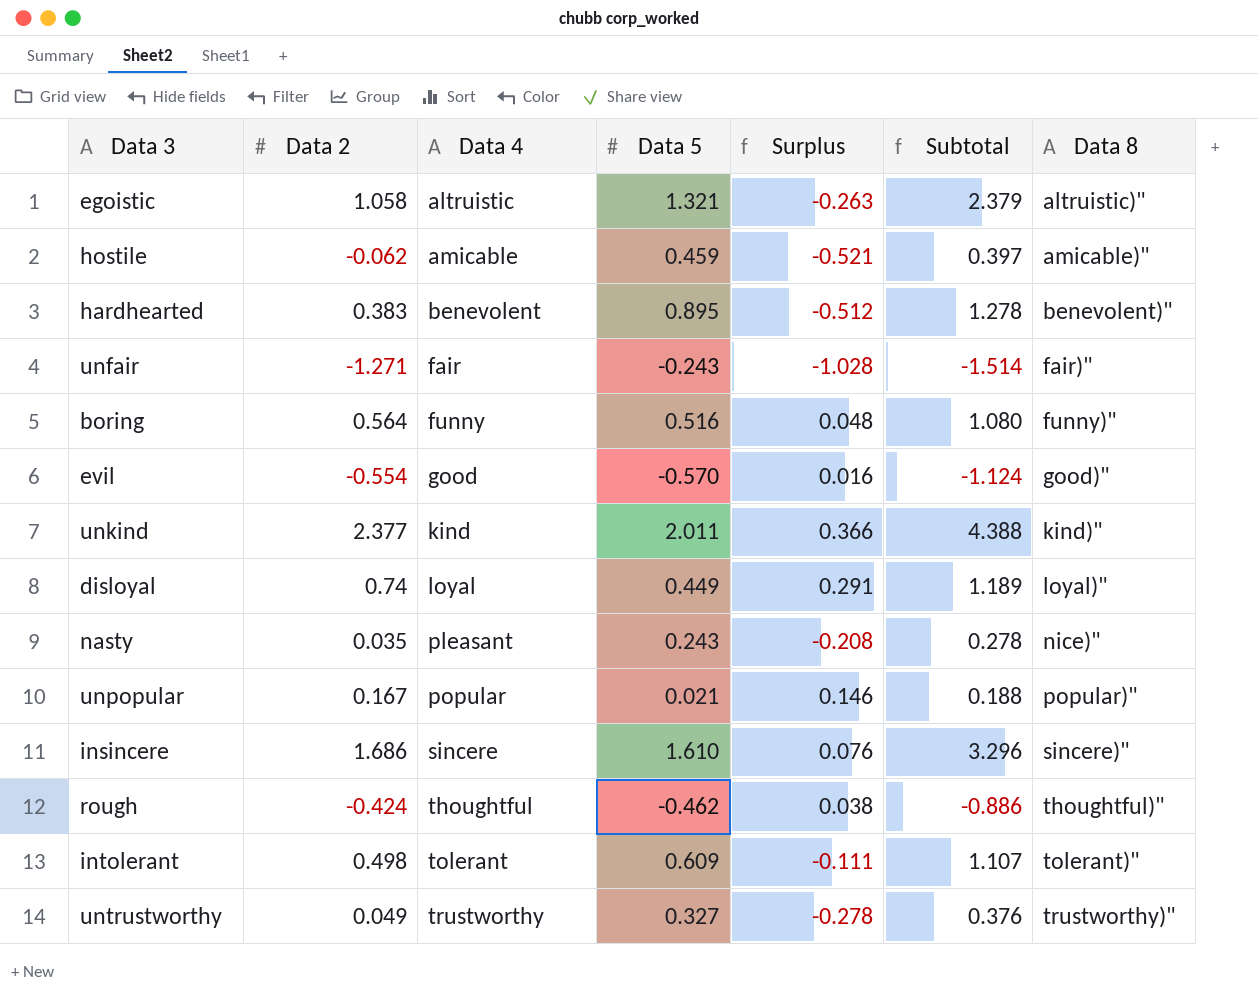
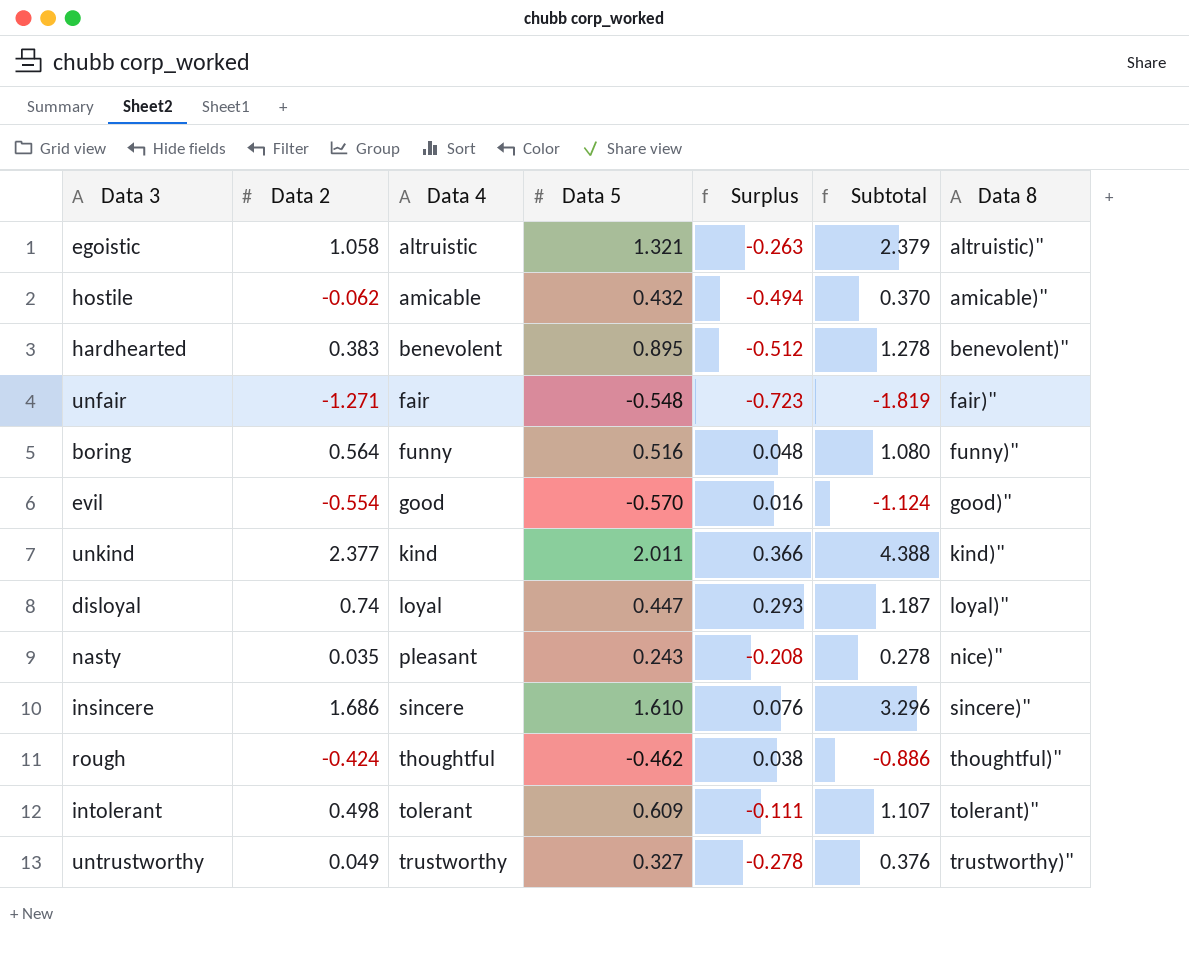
row unpopular: 0.167 | popular | 0.021 | 0.146 | 0.188 | popular)" -> none
hostile | Data 5: 0.459 -> 0.432
hostile | Surplus: -0.521 -> -0.494
hostile | Subtotal: 0.397 -> 0.370
unfair | Data 5: -0.243 -> -0.548
unfair | Surplus: -1.028 -> -0.723
unfair | Subtotal: -1.514 -> -1.819
disloyal | Data 5: 0.449 -> 0.447
disloyal | Surplus: 0.291 -> 0.293
disloyal | Subtotal: 1.189 -> 1.187

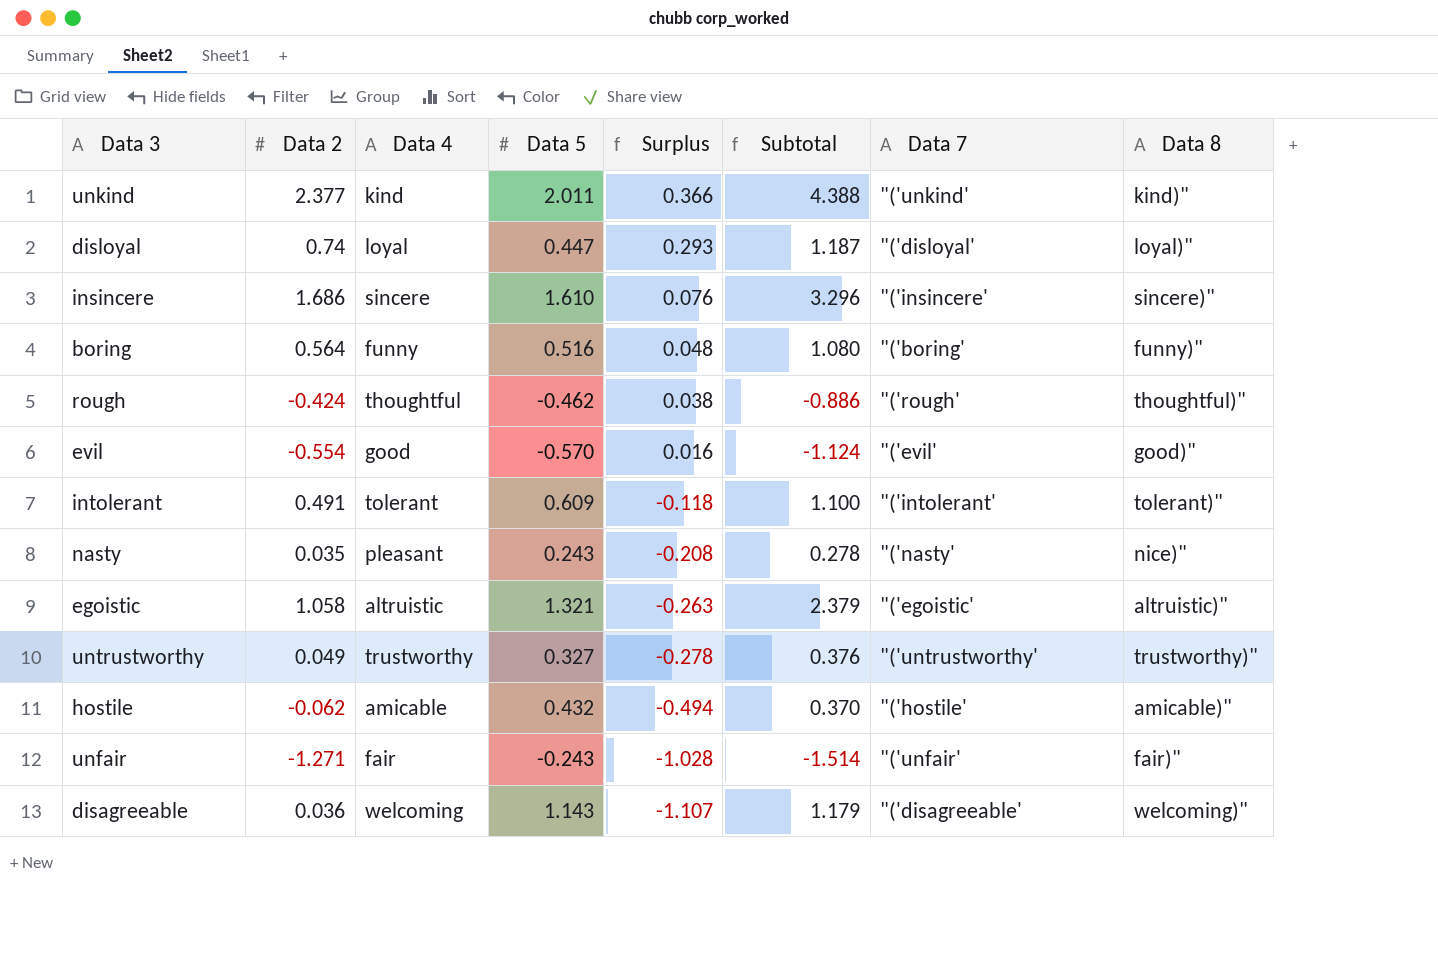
row order: Data 4 ascending -> Surplus descending
column Data 7 | position: none -> 7
row hardhearted: 0.383 | benevolent | 0.895 | -0.512 | 1.278 | benevolent)" -> none
intolerant | Data 2: 0.498 -> 0.491
intolerant | Surplus: -0.111 -> -0.118
intolerant | Subtotal: 1.107 -> 1.100
unfair | Data 5: -0.548 -> -0.243
unfair | Surplus: -0.723 -> -1.028
unfair | Subtotal: -1.819 -> -1.514
row disagreeable: none -> 0.036 | welcoming | 1.143 | -1.107 | 1.179 | "('disagreeable' | welcoming)"

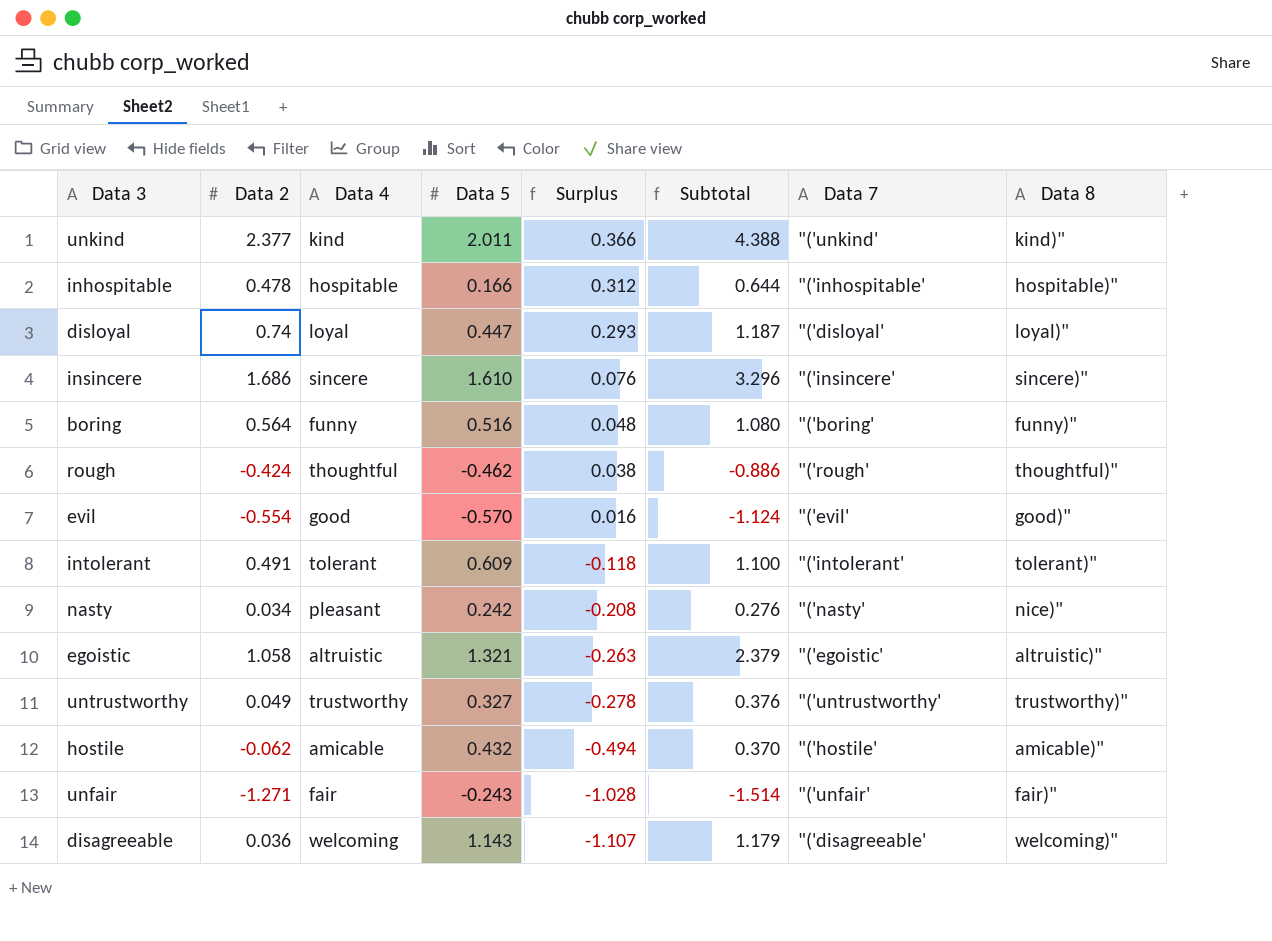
row inhospitable: none -> 0.478 | hospitable | 0.166 | 0.312 | 0.644 | "('inhospitable' | hospitable)"
nasty | Data 2: 0.035 -> 0.034
nasty | Data 5: 0.243 -> 0.242
nasty | Subtotal: 0.278 -> 0.276

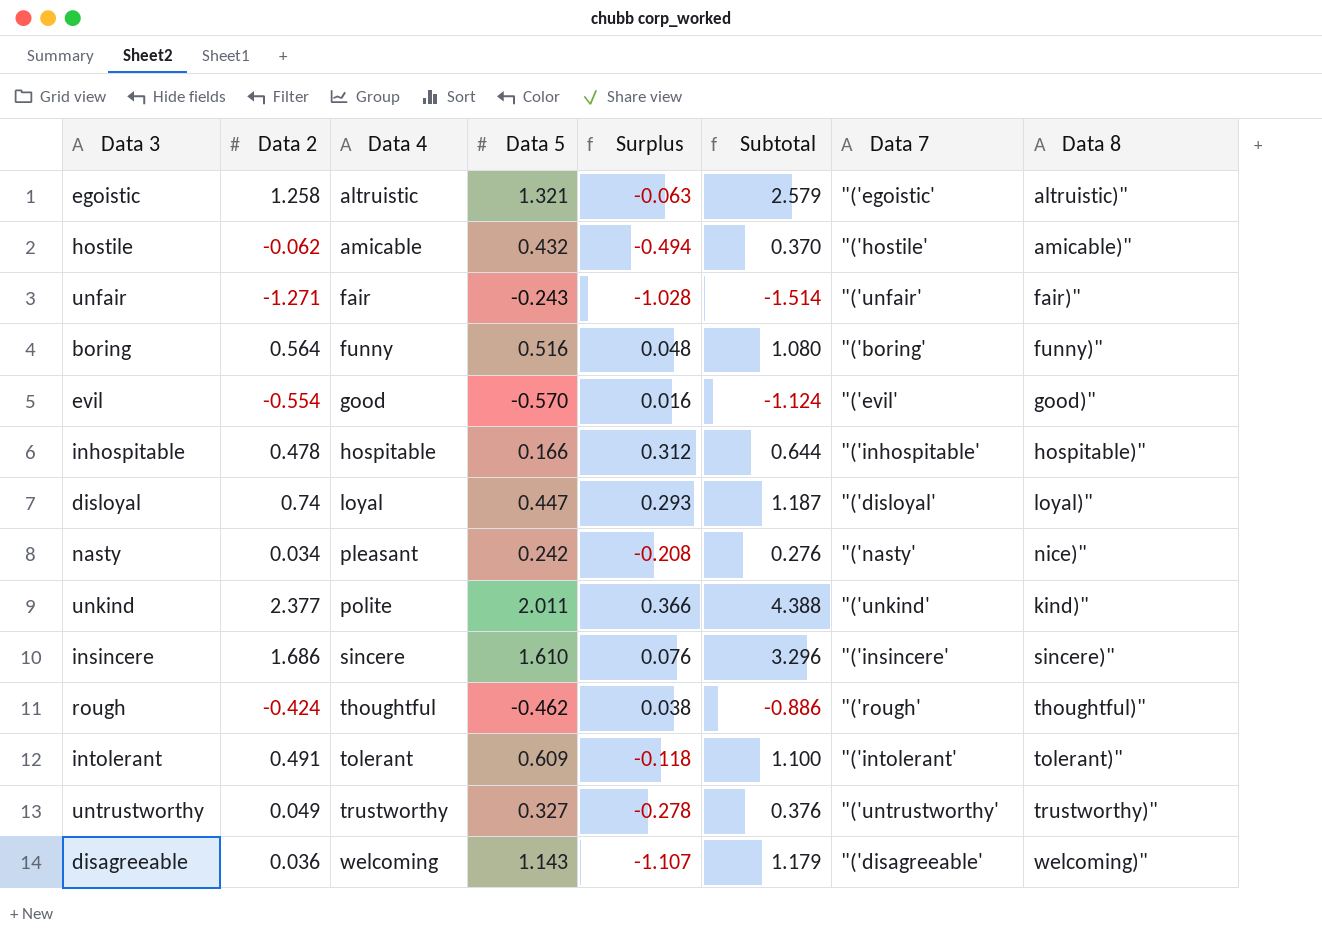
row order: Surplus descending -> Data 4 ascending
egoistic | Data 2: 1.058 -> 1.258
egoistic | Surplus: -0.263 -> -0.063
egoistic | Subtotal: 2.379 -> 2.579
unkind | Data 4: kind -> polite

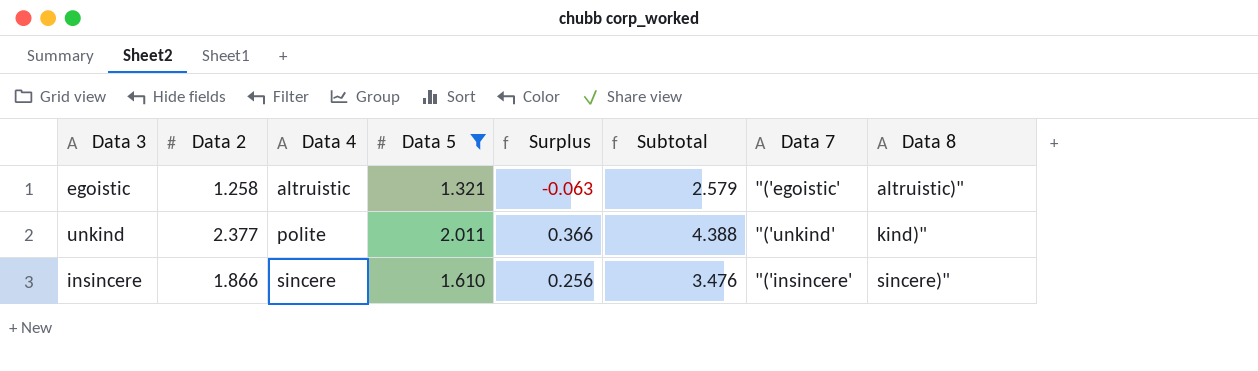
filter: none -> Data 5 >= 1.321
insincere | Data 2: 1.686 -> 1.866
insincere | Surplus: 0.076 -> 0.256
insincere | Subtotal: 3.296 -> 3.476

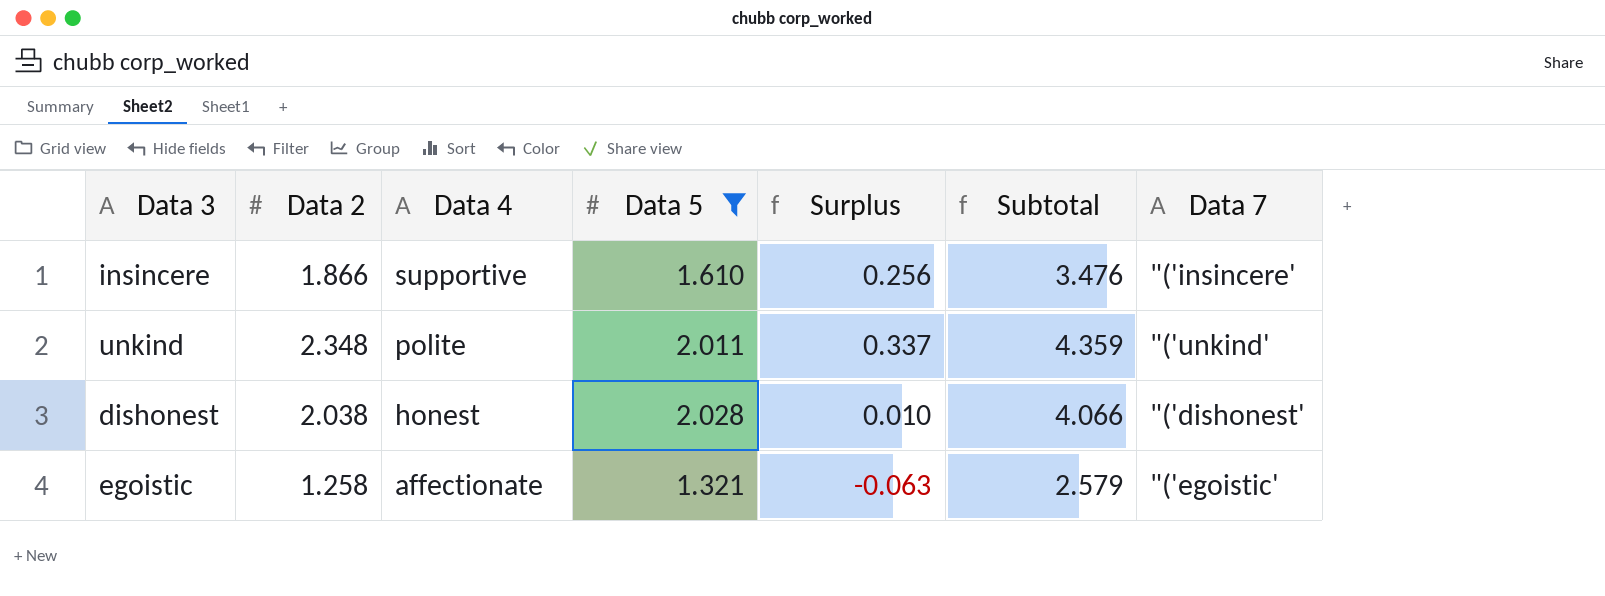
row order: Data 4 ascending -> Data 4 descending
column Data 8 | position: 8 -> none
insincere | Data 4: sincere -> supportive
unkind | Data 2: 2.377 -> 2.348
unkind | Surplus: 0.366 -> 0.337
unkind | Subtotal: 4.388 -> 4.359
row dishonest: none -> 2.038 | honest | 2.028 | 0.010 | 4.066 | "('dishonest'
egoistic | Data 4: altruistic -> affectionate

